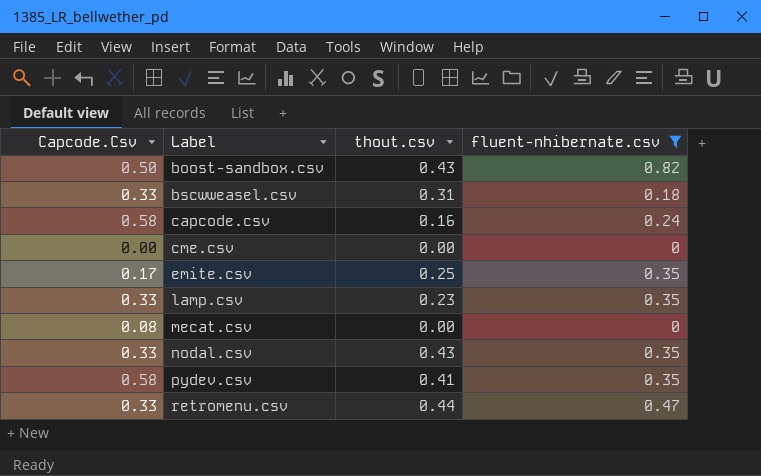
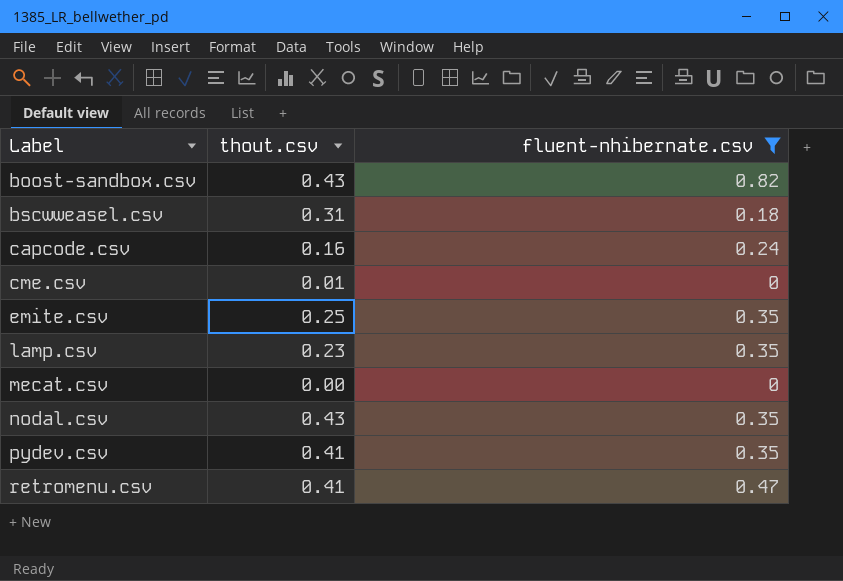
column Capcode.Csv | position: 1 -> none
cme.csv | thout.csv: 0.00 -> 0.01
retromenu.csv | thout.csv: 0.44 -> 0.41

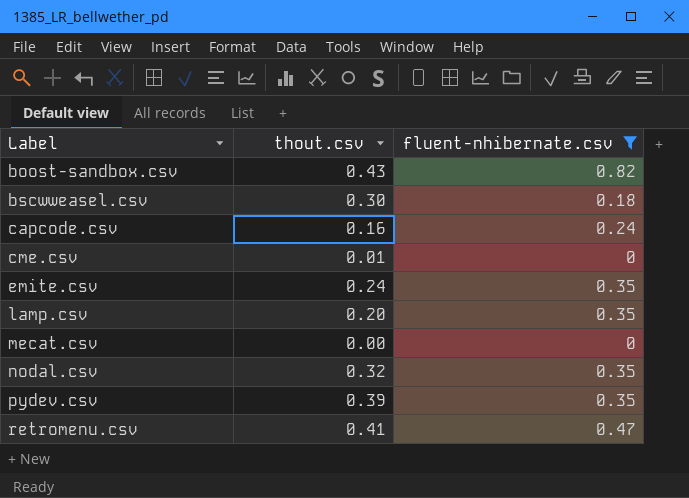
bscwweasel.csv | thout.csv: 0.31 -> 0.30
emite.csv | thout.csv: 0.25 -> 0.24
lamp.csv | thout.csv: 0.23 -> 0.20
nodal.csv | thout.csv: 0.43 -> 0.32
pydev.csv | thout.csv: 0.41 -> 0.39

